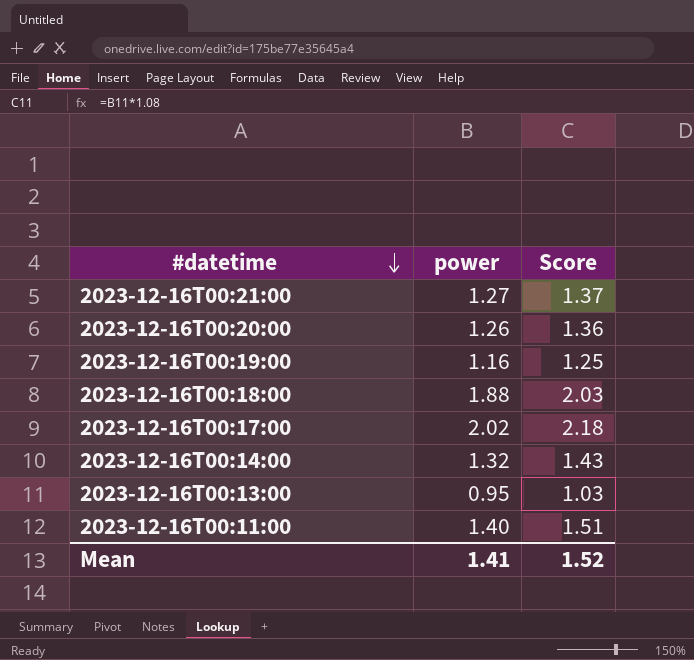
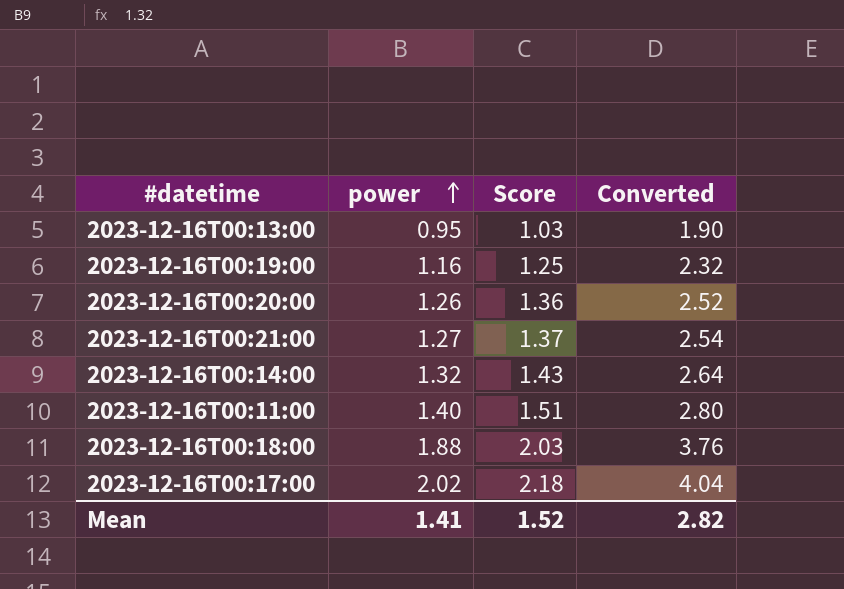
row order: #datetime descending -> power ascending
column Converted | formula: none -> [power] * 2

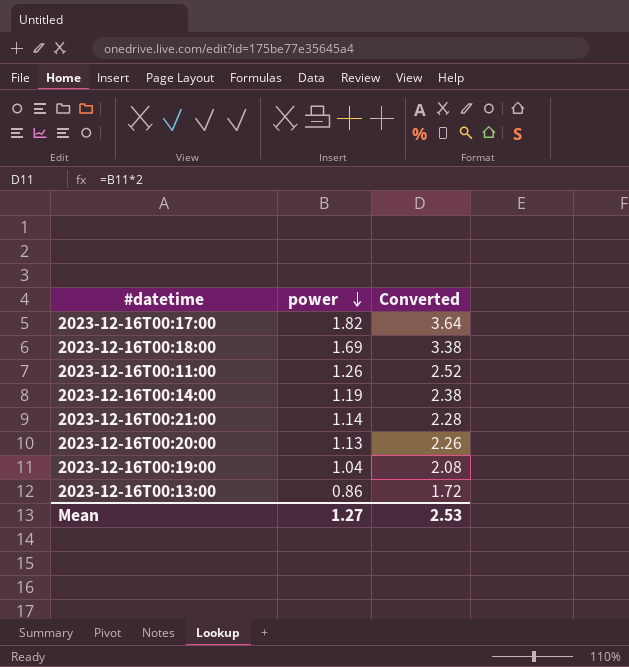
row order: power ascending -> power descending
column Score | formula: [power] * 1.08 -> none
2023-12-16T00:17:00 | power: 2.02 -> 1.82
2023-12-16T00:17:00 | Converted: 4.04 -> 3.64
2023-12-16T00:18:00 | power: 1.88 -> 1.69
2023-12-16T00:18:00 | Converted: 3.76 -> 3.38
2023-12-16T00:11:00 | power: 1.40 -> 1.26
2023-12-16T00:11:00 | Converted: 2.80 -> 2.52
2023-12-16T00:14:00 | power: 1.32 -> 1.19
2023-12-16T00:14:00 | Converted: 2.64 -> 2.38
2023-12-16T00:21:00 | power: 1.27 -> 1.14
2023-12-16T00:21:00 | Converted: 2.54 -> 2.28
2023-12-16T00:20:00 | power: 1.26 -> 1.13
2023-12-16T00:20:00 | Converted: 2.52 -> 2.26
2023-12-16T00:19:00 | power: 1.16 -> 1.04
2023-12-16T00:19:00 | Converted: 2.32 -> 2.08
2023-12-16T00:13:00 | power: 0.95 -> 0.86
2023-12-16T00:13:00 | Converted: 1.90 -> 1.72
Mean | power: 1.41 -> 1.27
Mean | Converted: 2.82 -> 2.53

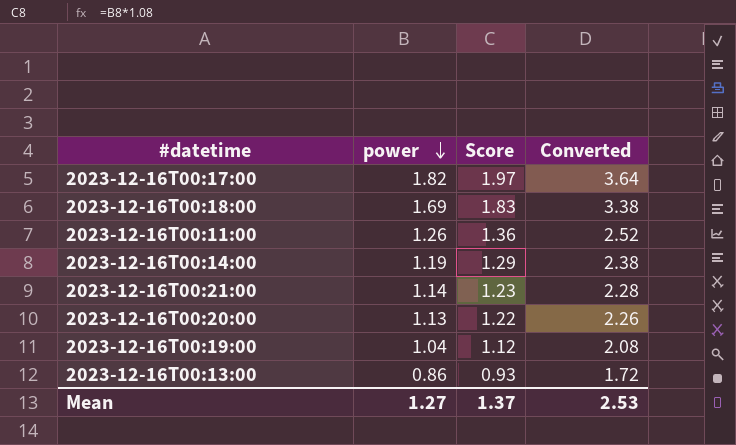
column Score | formula: none -> [power] * 1.08

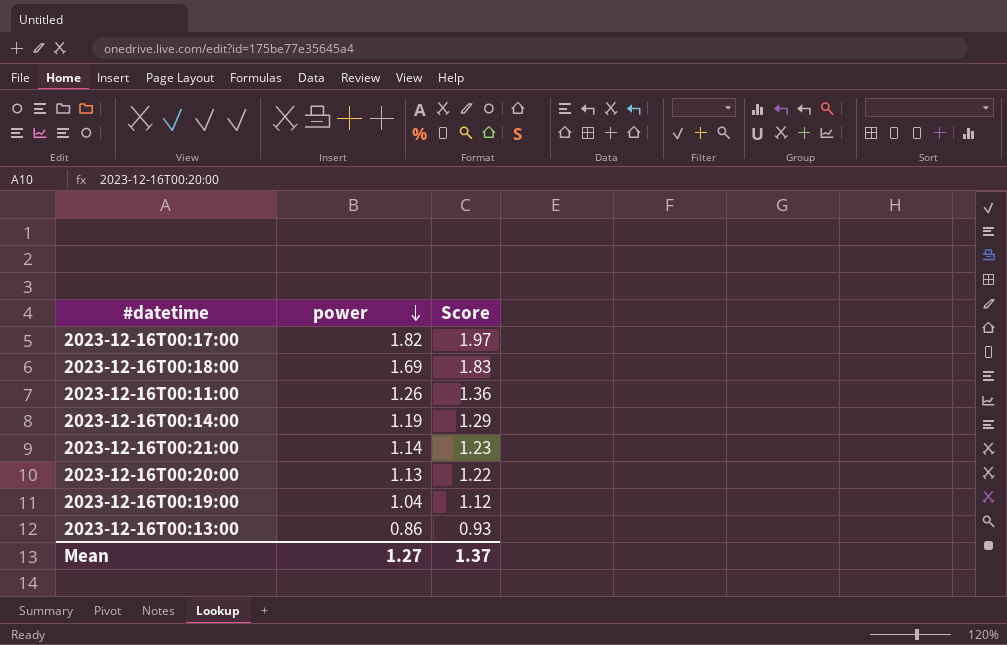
column Converted | formula: [power] * 2 -> none

